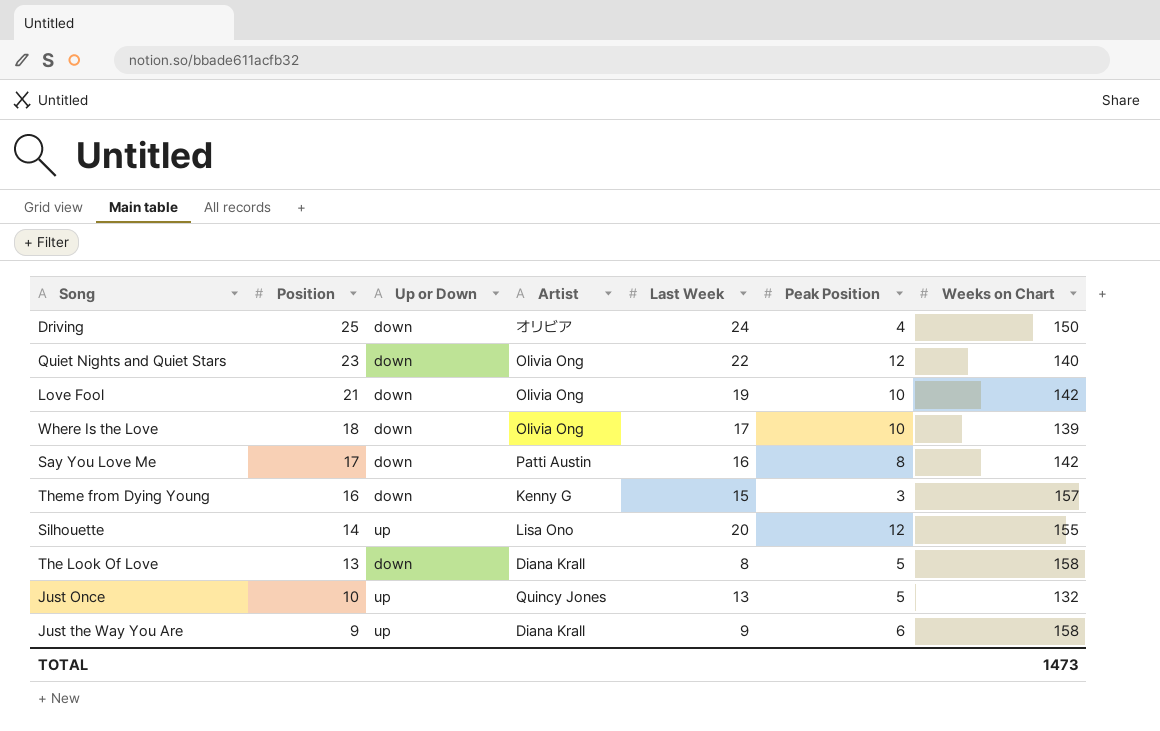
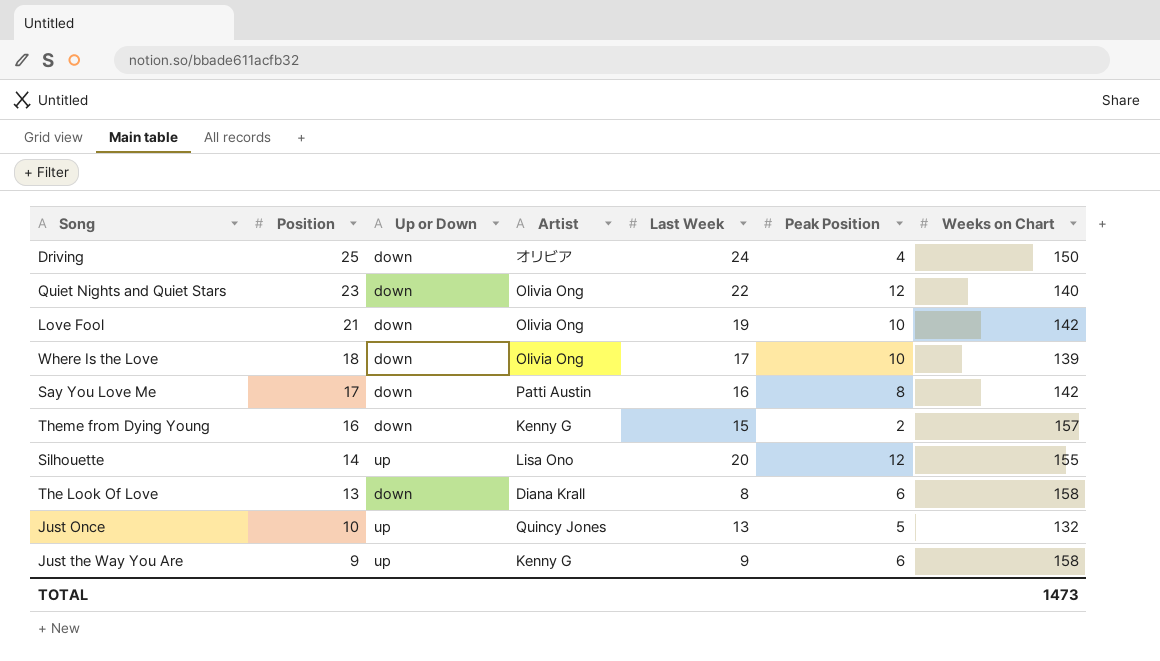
Theme from Dying Young | Peak Position: 3 -> 2
The Look Of Love | Peak Position: 5 -> 6
Just the Way You Are | Artist: Diana Krall -> Kenny G

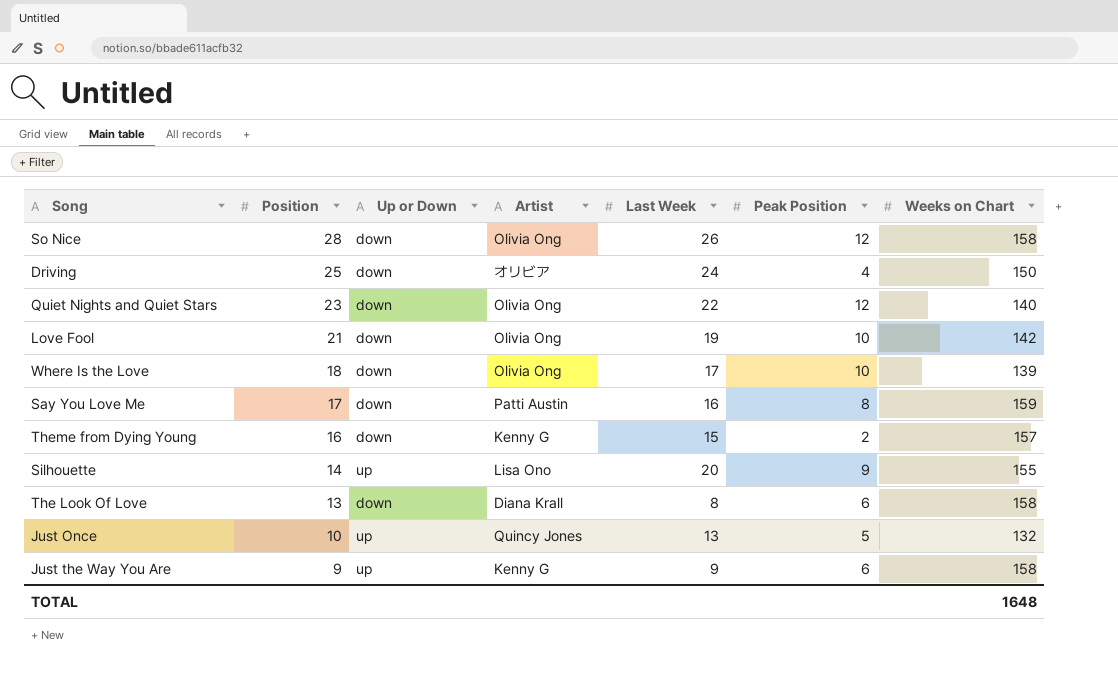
row So Nice: none -> 28 | down | Olivia Ong | 26 | 12 | 158
Say You Love Me | Weeks on Chart: 142 -> 159
Silhouette | Peak Position: 12 -> 9
TOTAL | Weeks on Chart: 1473 -> 1648

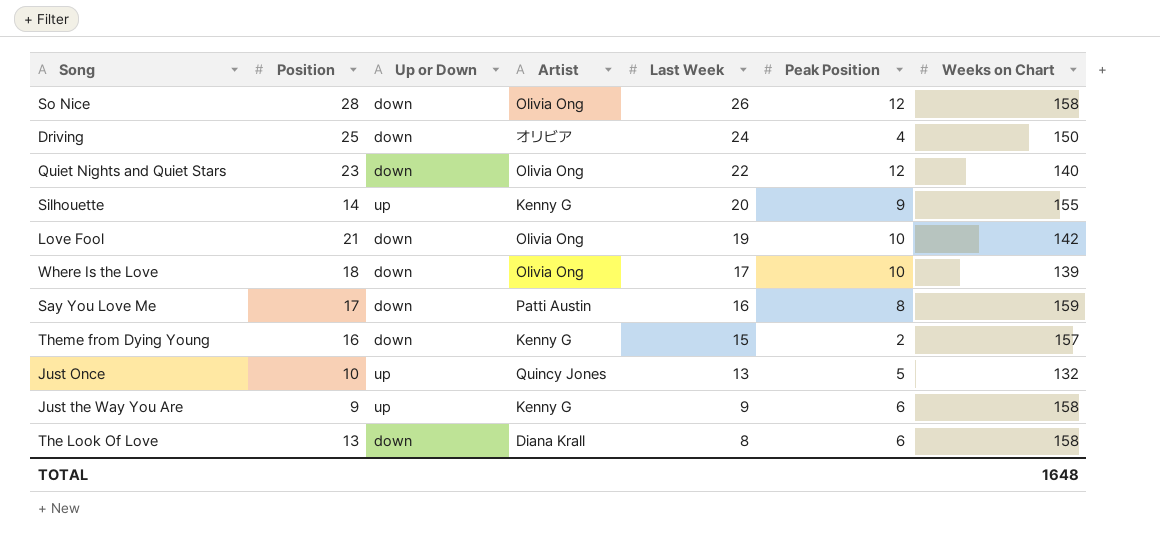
row order: Position descending -> Last Week descending
Silhouette | Artist: Lisa Ono -> Kenny G

